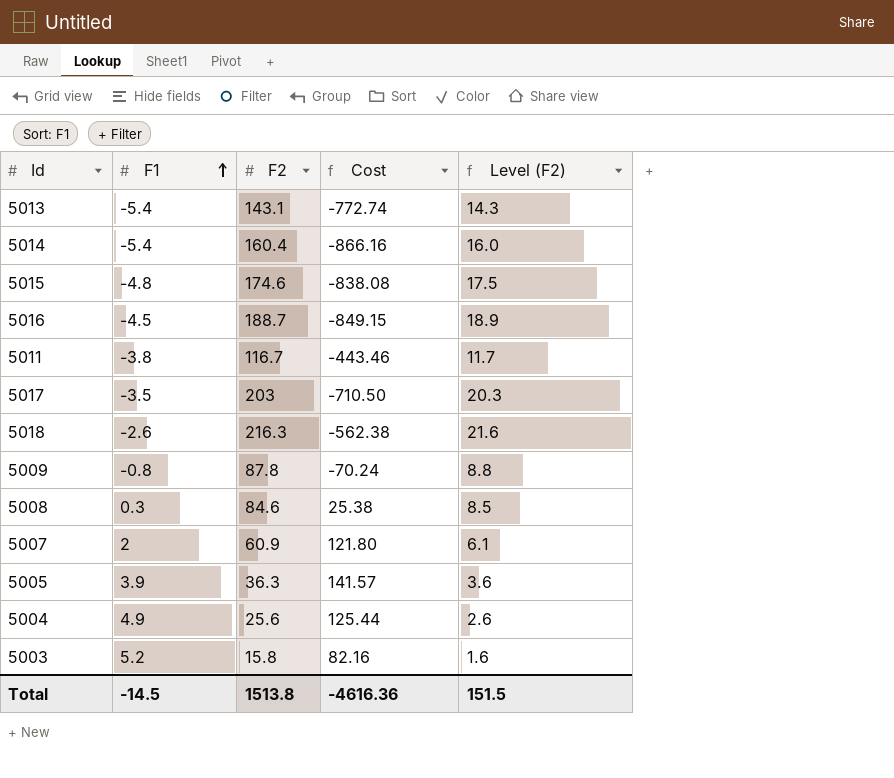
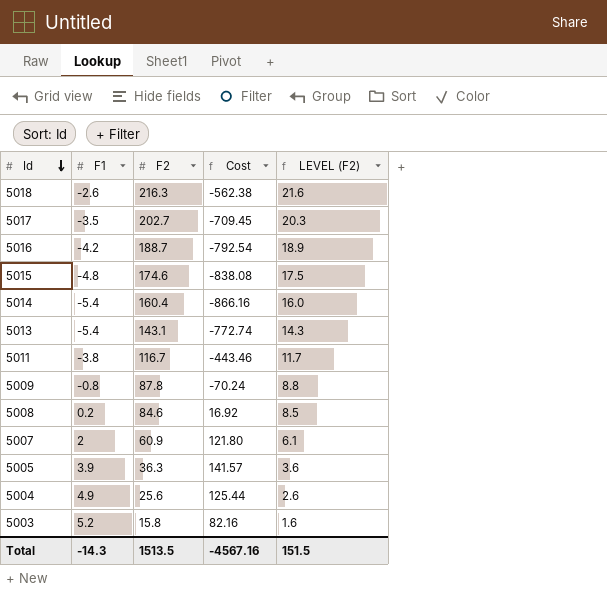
row order: F1 ascending -> Id descending
column name: Level (F2) -> LEVEL (F2)
5017 | F2: 203 -> 202.7
5017 | Cost: -710.50 -> -709.45
5016 | F1: -4.5 -> -4.2
5016 | Cost: -849.15 -> -792.54
5008 | F1: 0.3 -> 0.2
5008 | Cost: 25.38 -> 16.92
Total | F1: -14.5 -> -14.3
Total | F2: 1513.8 -> 1513.5
Total | Cost: -4616.36 -> -4567.16

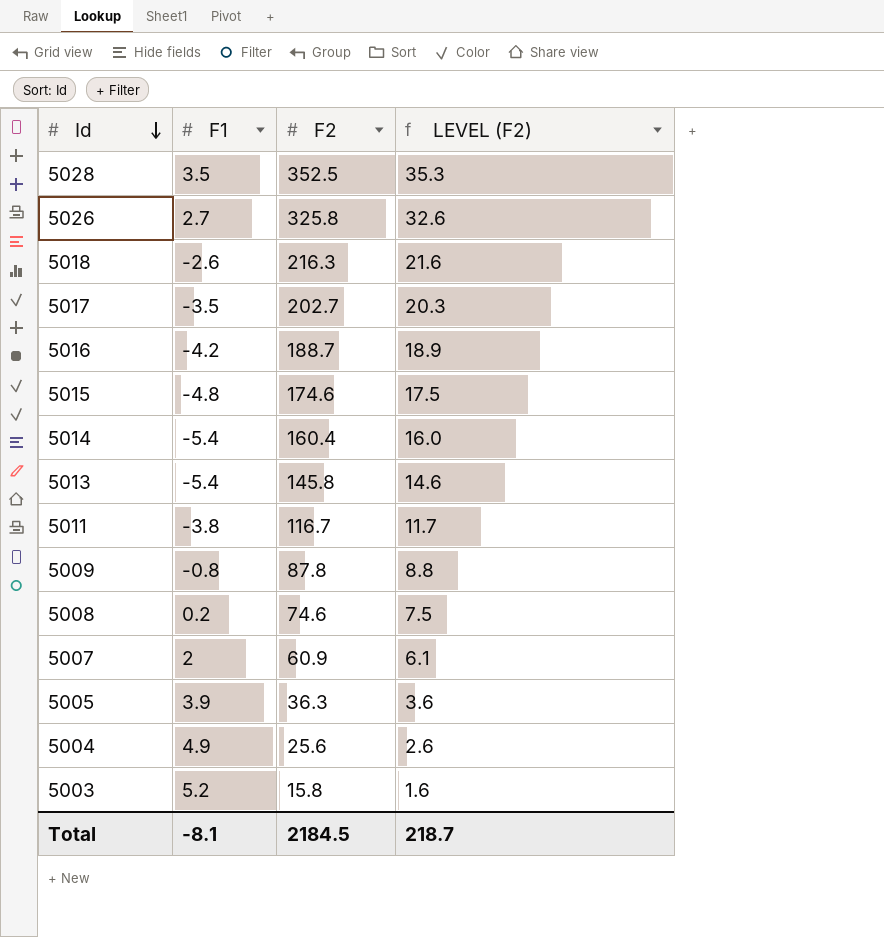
column Cost | formula: [F1] * [F2] -> none
row 5028: none -> 3.5 | 352.5 | 35.3
row 5026: none -> 2.7 | 325.8 | 32.6
5013 | F2: 143.1 -> 145.8
5013 | LEVEL (F2): 14.3 -> 14.6
5008 | F2: 84.6 -> 74.6
5008 | LEVEL (F2): 8.5 -> 7.5
Total | F1: -14.3 -> -8.1
Total | F2: 1513.5 -> 2184.5
Total | LEVEL (F2): 151.5 -> 218.7

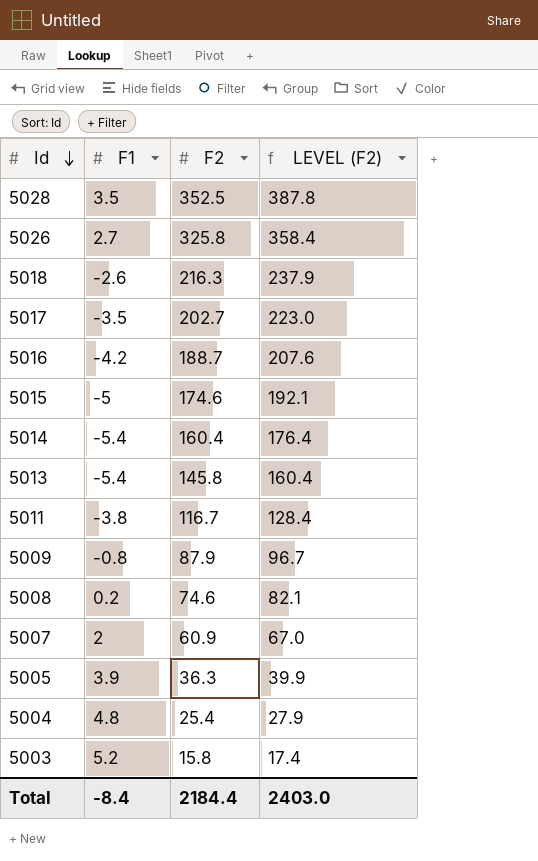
column LEVEL (F2) | formula: [F2] * 0.1 -> [F2] * 1.1
5015 | F1: -4.8 -> -5
5009 | F2: 87.8 -> 87.9
5004 | F1: 4.9 -> 4.8
5004 | F2: 25.6 -> 25.4
Total | F1: -8.1 -> -8.4
Total | F2: 2184.5 -> 2184.4
Total | LEVEL (F2): 218.7 -> 2403.0

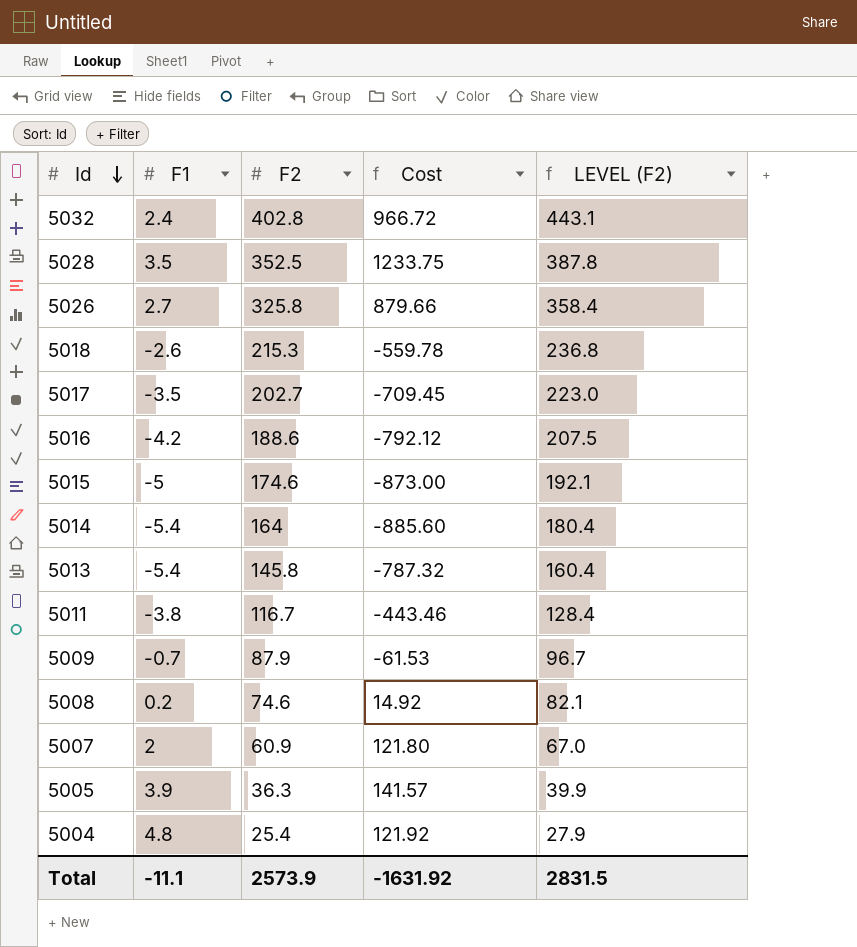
column Cost | formula: none -> [F1] * [F2]
row 5003: 5.2 | 15.8 | 17.4 -> none
row 5032: none -> 2.4 | 402.8 | 966.72 | 443.1
5018 | F2: 216.3 -> 215.3
5018 | LEVEL (F2): 237.9 -> 236.8
5016 | F2: 188.7 -> 188.6
5016 | LEVEL (F2): 207.6 -> 207.5
5014 | F2: 160.4 -> 164
5014 | LEVEL (F2): 176.4 -> 180.4
5009 | F1: -0.8 -> -0.7
Total | F1: -8.4 -> -11.1
Total | F2: 2184.4 -> 2573.9
Total | LEVEL (F2): 2403.0 -> 2831.5

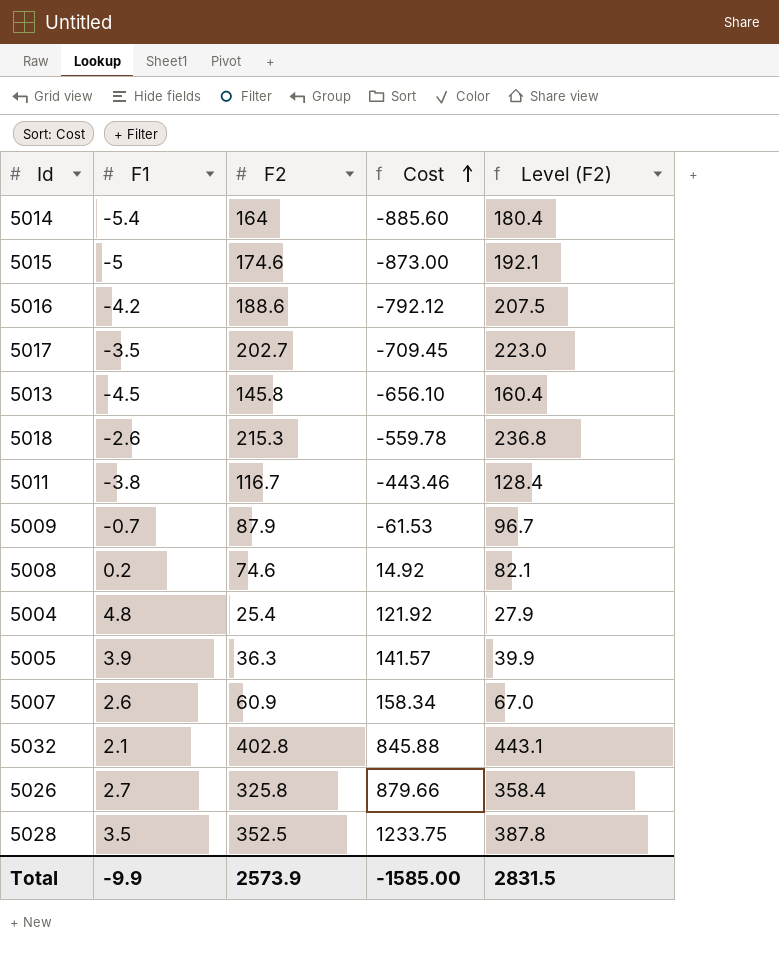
row order: Id descending -> Cost ascending
column name: LEVEL (F2) -> Level (F2)
5013 | F1: -5.4 -> -4.5
5013 | Cost: -787.32 -> -656.10
5007 | F1: 2 -> 2.6
5007 | Cost: 121.80 -> 158.34
5032 | F1: 2.4 -> 2.1
5032 | Cost: 966.72 -> 845.88
Total | F1: -11.1 -> -9.9
Total | Cost: -1631.92 -> -1585.00

